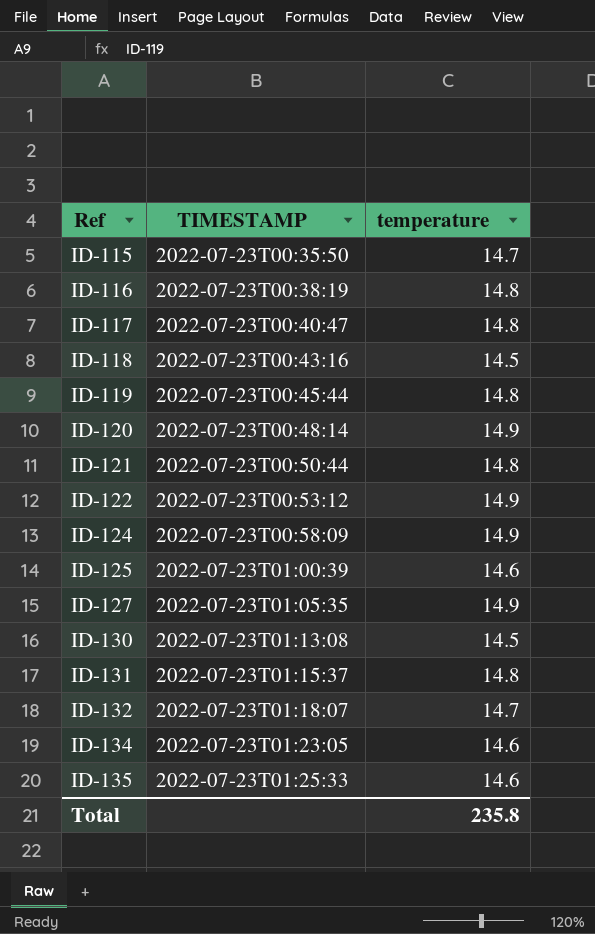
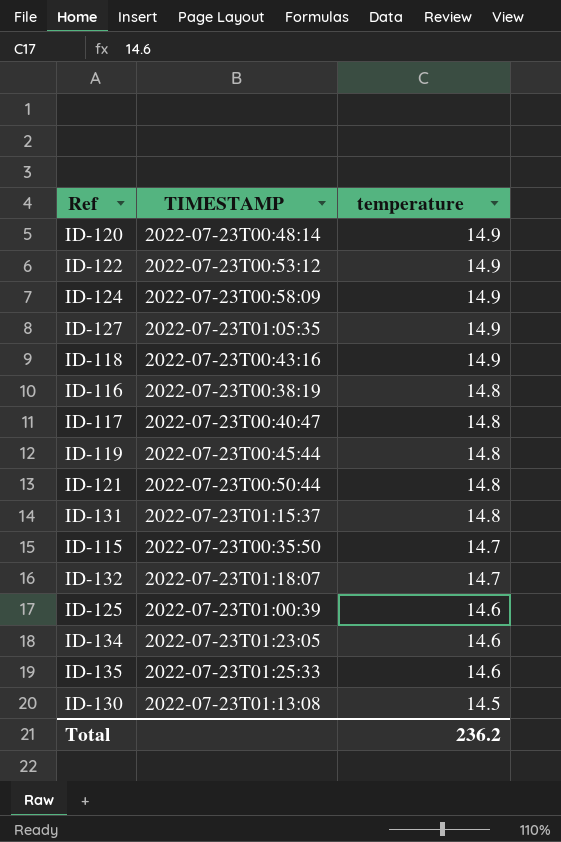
row order: Ref ascending -> temperature descending
ID-118 | temperature: 14.5 -> 14.9
Total | temperature: 235.8 -> 236.2

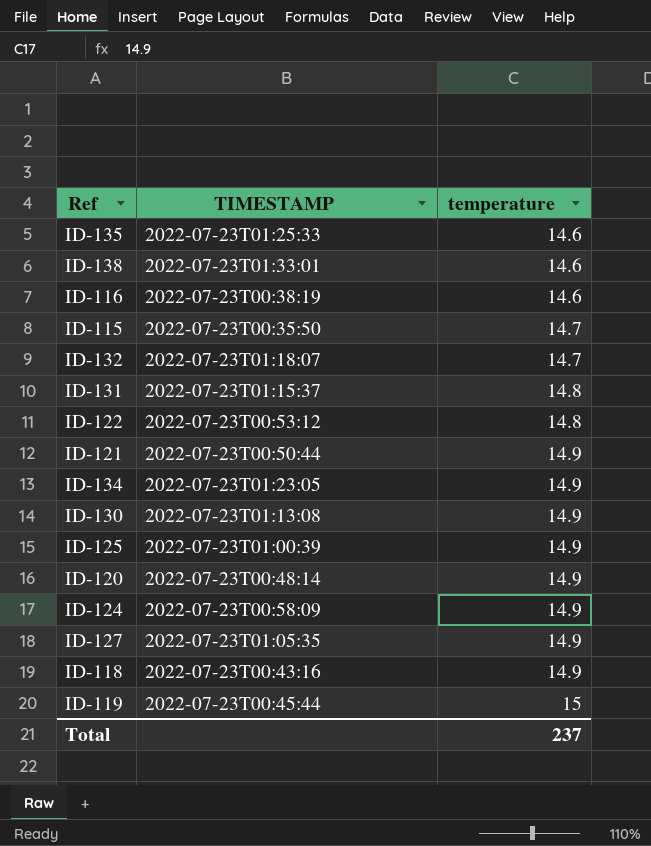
row order: temperature descending -> temperature ascending
row ID-117: 2022-07-23T00:40:47 | 14.8 -> none
row ID-138: none -> 2022-07-23T01:33:01 | 14.6
ID-116 | temperature: 14.8 -> 14.6
ID-122 | temperature: 14.9 -> 14.8
ID-121 | temperature: 14.8 -> 14.9
ID-134 | temperature: 14.6 -> 14.9
ID-130 | temperature: 14.5 -> 14.9
ID-125 | temperature: 14.6 -> 14.9
ID-119 | temperature: 14.8 -> 15
Total | temperature: 236.2 -> 237

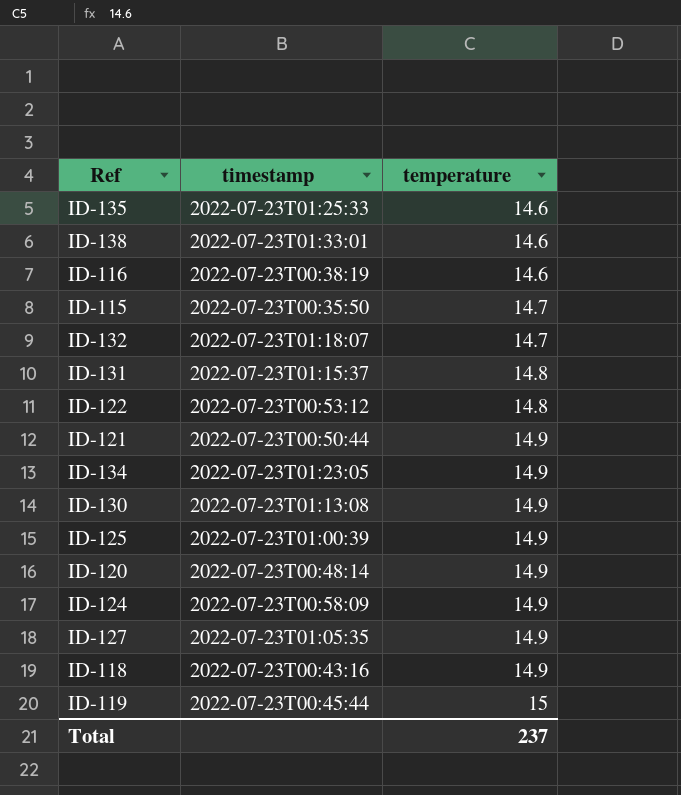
column name: TIMESTAMP -> timestamp

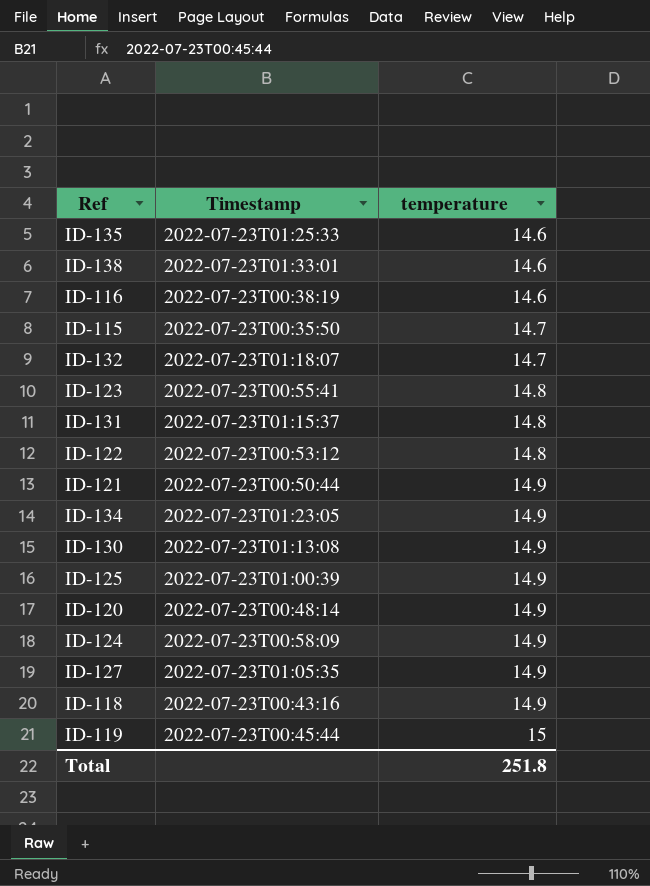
column name: timestamp -> Timestamp
row ID-123: none -> 2022-07-23T00:55:41 | 14.8
Total | temperature: 237 -> 251.8

